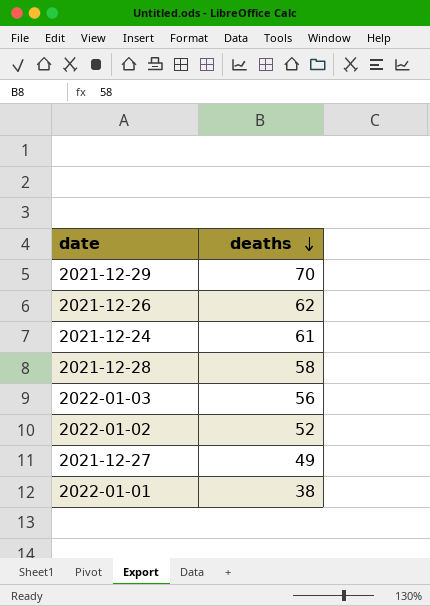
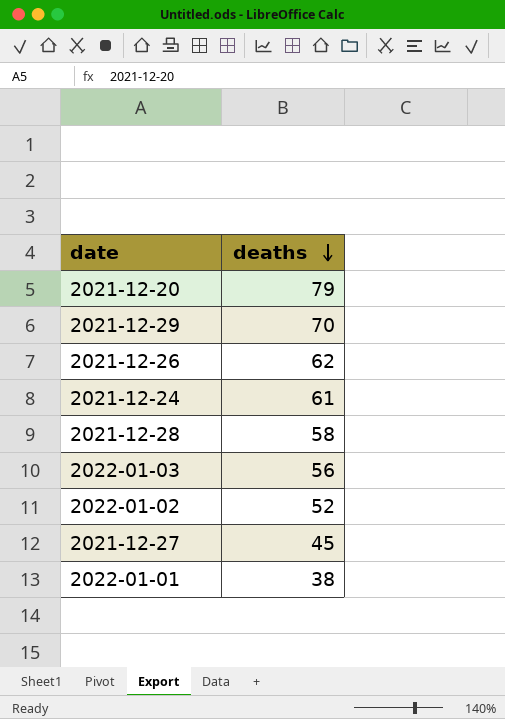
row 2021-12-20: none -> 79
2021-12-27 | deaths: 49 -> 45

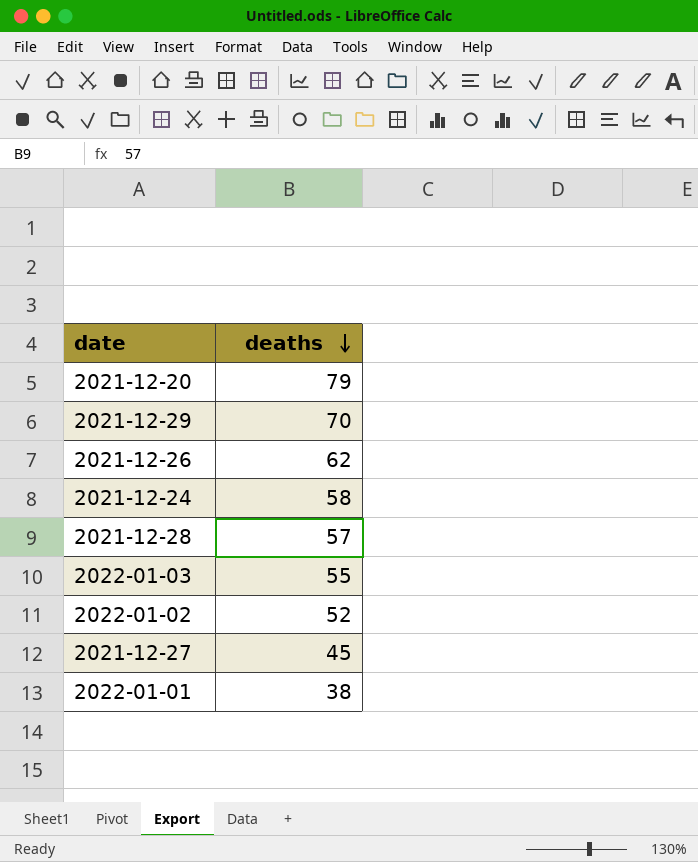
2021-12-24 | deaths: 61 -> 58
2021-12-28 | deaths: 58 -> 57
2022-01-03 | deaths: 56 -> 55

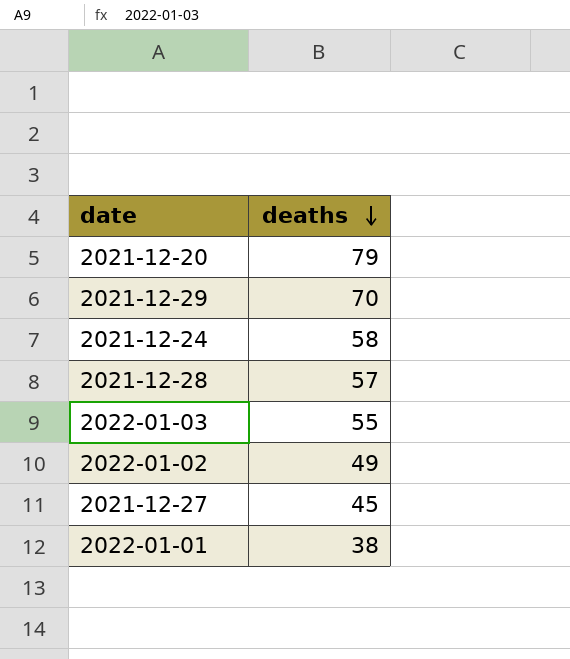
row 2021-12-26: 62 -> none
2022-01-02 | deaths: 52 -> 49

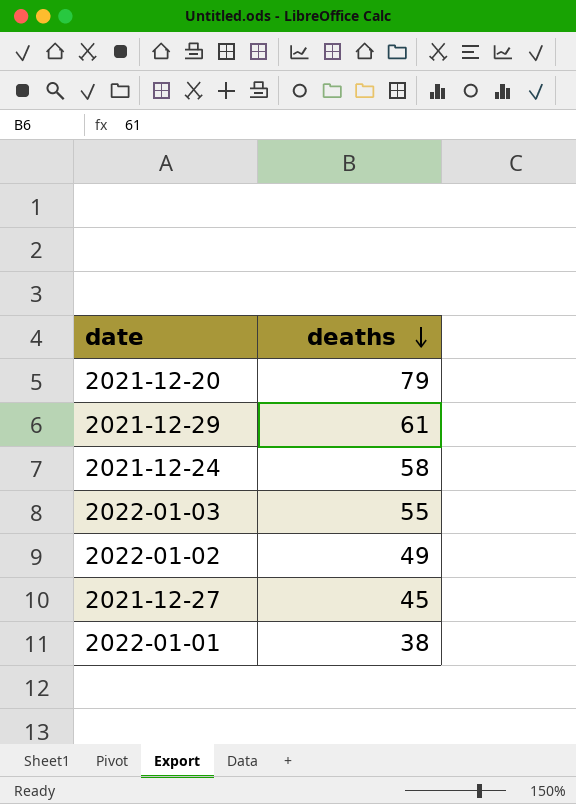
row 2021-12-28: 57 -> none
2021-12-29 | deaths: 70 -> 61

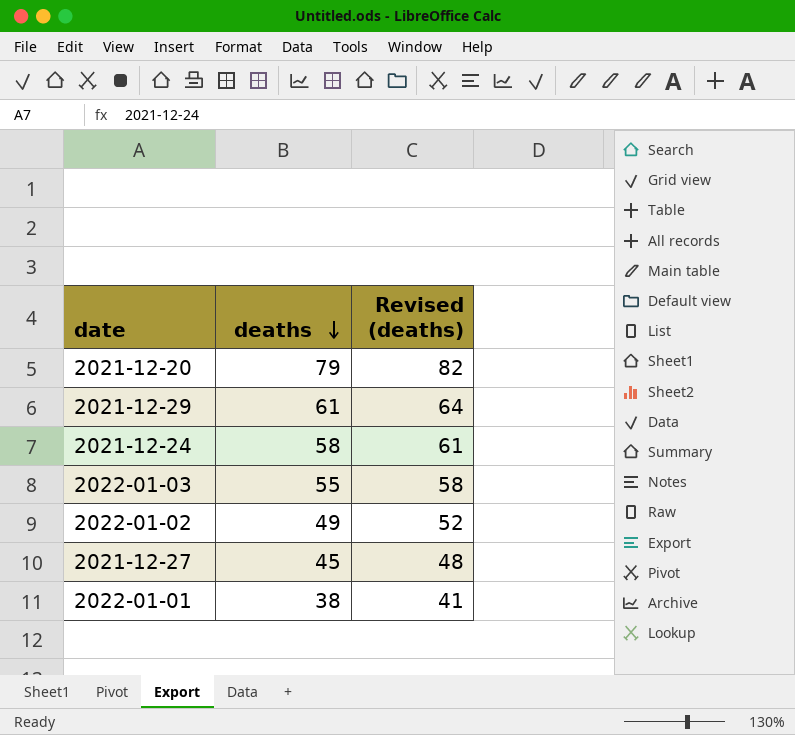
column Revised (deaths) | formula: none -> [deaths] + 3

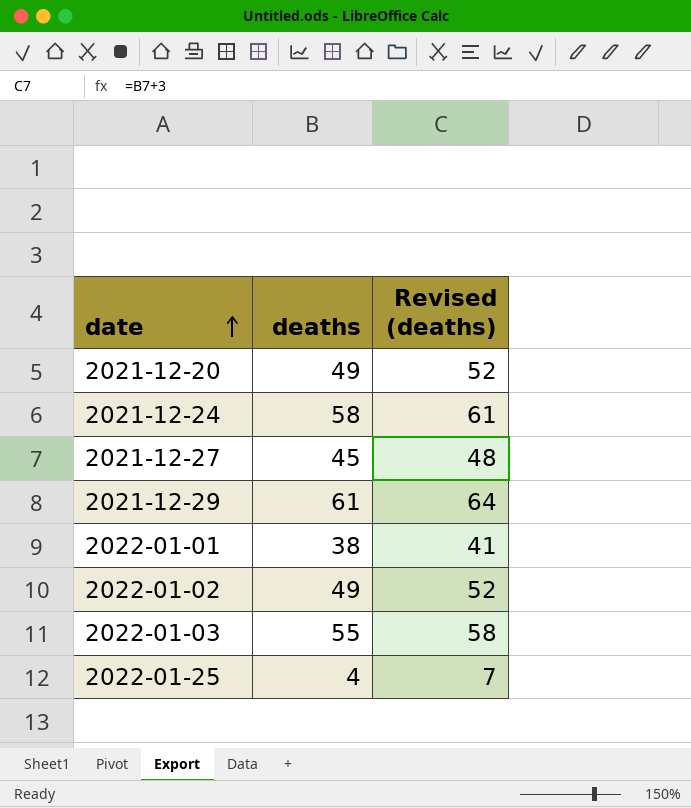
row order: deaths descending -> date ascending
2021-12-20 | deaths: 79 -> 49
2021-12-20 | Revised (deaths): 82 -> 52
row 2022-01-25: none -> 4 | 7

